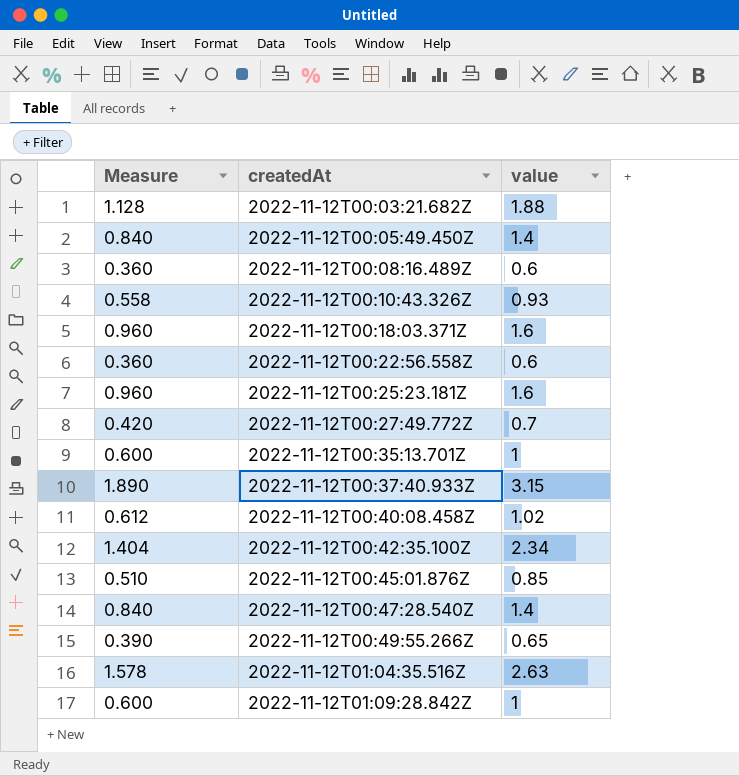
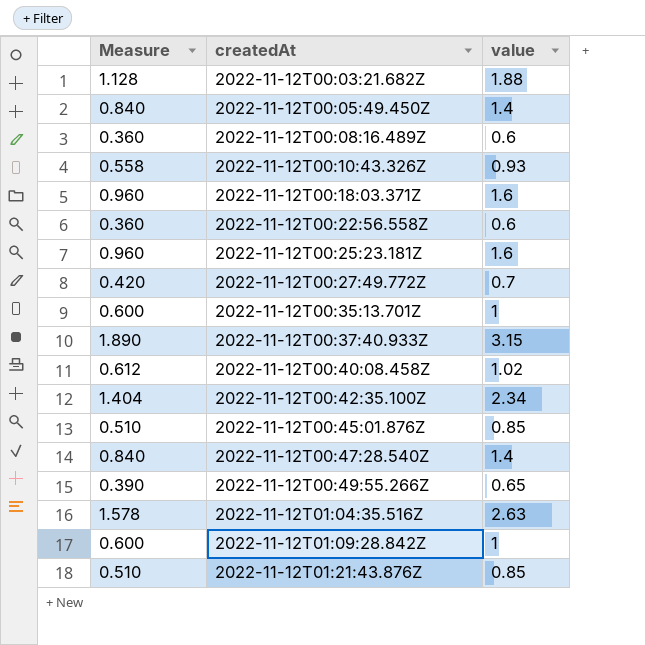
row 2022-11-12T01:21:43.876Z: none -> 0.510 | 0.85

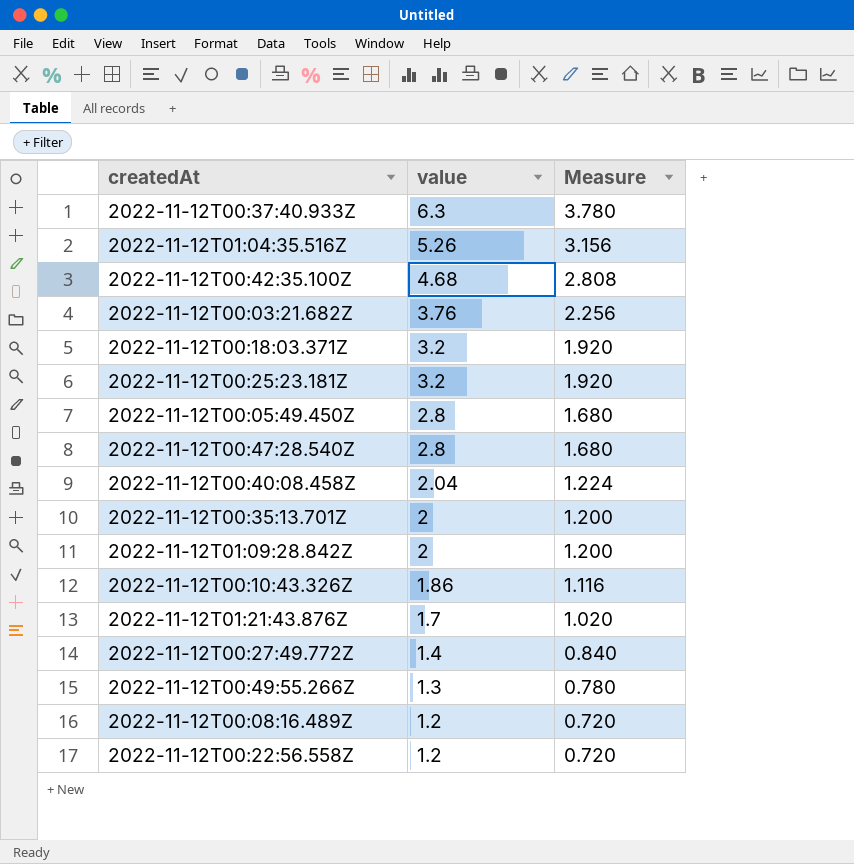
row order: createdAt ascending -> value descending
column Measure | position: 1 -> 3
row 2022-11-12T00:45:01.876Z: 0.510 | 0.85 -> none
2022-11-12T00:37:40.933Z | value: 3.15 -> 6.3
2022-11-12T00:37:40.933Z | Measure: 1.890 -> 3.780
2022-11-12T01:04:35.516Z | value: 2.63 -> 5.26
2022-11-12T01:04:35.516Z | Measure: 1.578 -> 3.156
2022-11-12T00:42:35.100Z | value: 2.34 -> 4.68
2022-11-12T00:42:35.100Z | Measure: 1.404 -> 2.808
2022-11-12T00:03:21.682Z | value: 1.88 -> 3.76
2022-11-12T00:03:21.682Z | Measure: 1.128 -> 2.256
2022-11-12T00:18:03.371Z | value: 1.6 -> 3.2
2022-11-12T00:18:03.371Z | Measure: 0.960 -> 1.920
2022-11-12T00:25:23.181Z | value: 1.6 -> 3.2
2022-11-12T00:25:23.181Z | Measure: 0.960 -> 1.920
2022-11-12T00:05:49.450Z | value: 1.4 -> 2.8
2022-11-12T00:05:49.450Z | Measure: 0.840 -> 1.680
2022-11-12T00:47:28.540Z | value: 1.4 -> 2.8
2022-11-12T00:47:28.540Z | Measure: 0.840 -> 1.680
2022-11-12T00:40:08.458Z | value: 1.02 -> 2.04
2022-11-12T00:40:08.458Z | Measure: 0.612 -> 1.224
2022-11-12T00:35:13.701Z | value: 1 -> 2
2022-11-12T00:35:13.701Z | Measure: 0.600 -> 1.200
2022-11-12T01:09:28.842Z | value: 1 -> 2
2022-11-12T01:09:28.842Z | Measure: 0.600 -> 1.200
2022-11-12T00:10:43.326Z | value: 0.93 -> 1.86
2022-11-12T00:10:43.326Z | Measure: 0.558 -> 1.116
2022-11-12T01:21:43.876Z | value: 0.85 -> 1.7
2022-11-12T01:21:43.876Z | Measure: 0.510 -> 1.020
2022-11-12T00:27:49.772Z | value: 0.7 -> 1.4
2022-11-12T00:27:49.772Z | Measure: 0.420 -> 0.840
2022-11-12T00:49:55.266Z | value: 0.65 -> 1.3
2022-11-12T00:49:55.266Z | Measure: 0.390 -> 0.780
2022-11-12T00:08:16.489Z | value: 0.6 -> 1.2
2022-11-12T00:08:16.489Z | Measure: 0.360 -> 0.720
2022-11-12T00:22:56.558Z | value: 0.6 -> 1.2
2022-11-12T00:22:56.558Z | Measure: 0.360 -> 0.720

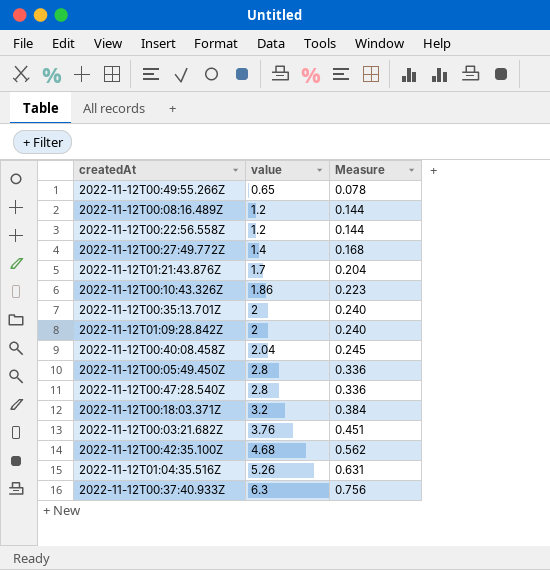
row order: value descending -> value ascending
column Measure | formula: [value] * 0.6 -> [value] * 0.12
row 2022-11-12T00:25:23.181Z: 3.2 | 1.920 -> none
2022-11-12T00:49:55.266Z | value: 1.3 -> 0.65

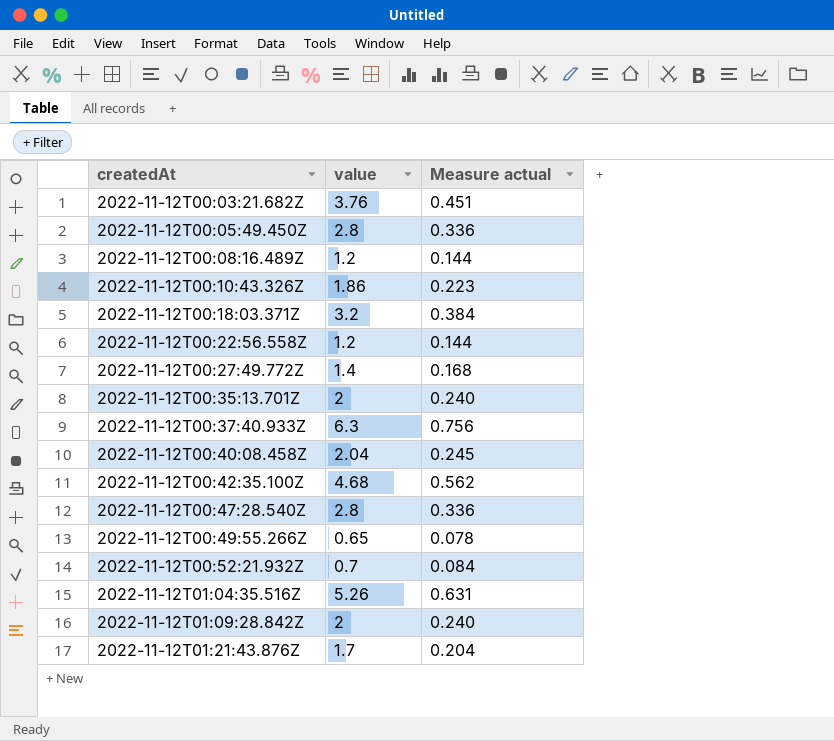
row order: value ascending -> createdAt ascending
column name: Measure -> Measure actual
row 2022-11-12T00:52:21.932Z: none -> 0.7 | 0.084

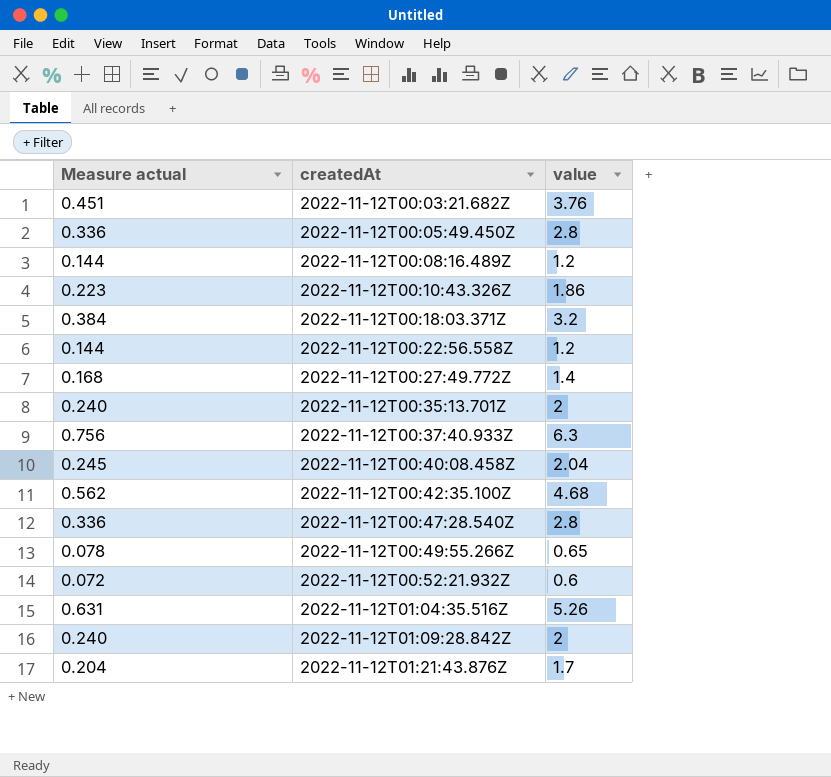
column Measure actual | position: 3 -> 1
2022-11-12T00:52:21.932Z | Measure actual: 0.084 -> 0.072
2022-11-12T00:52:21.932Z | value: 0.7 -> 0.6

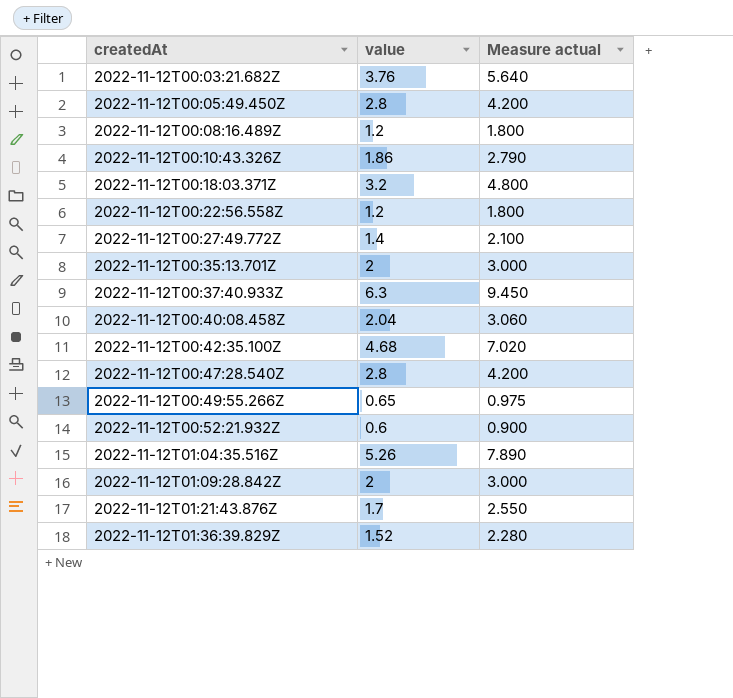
column Measure actual | formula: [value] * 0.12 -> [value] * 1.5
column Measure actual | position: 1 -> 3
row 2022-11-12T01:36:39.829Z: none -> 1.52 | 2.280

